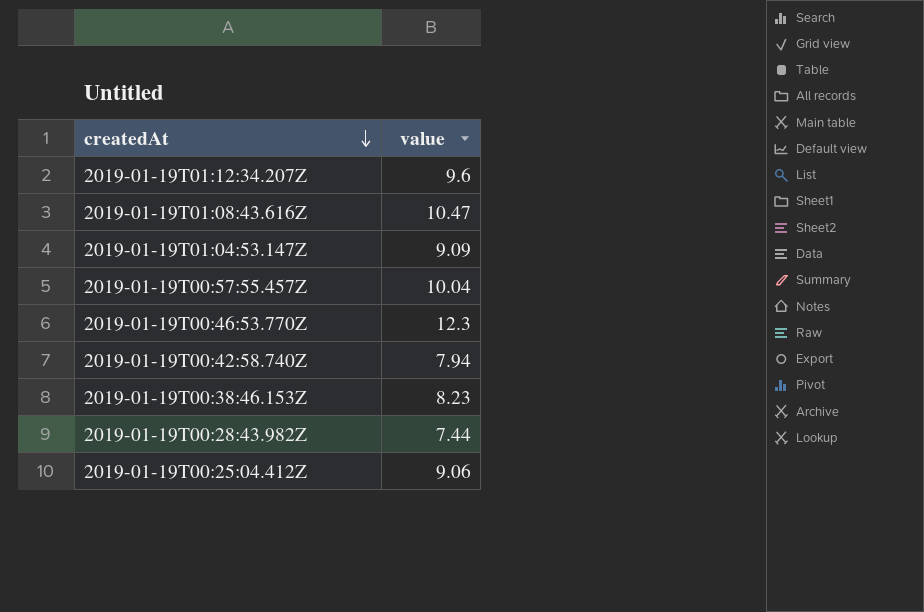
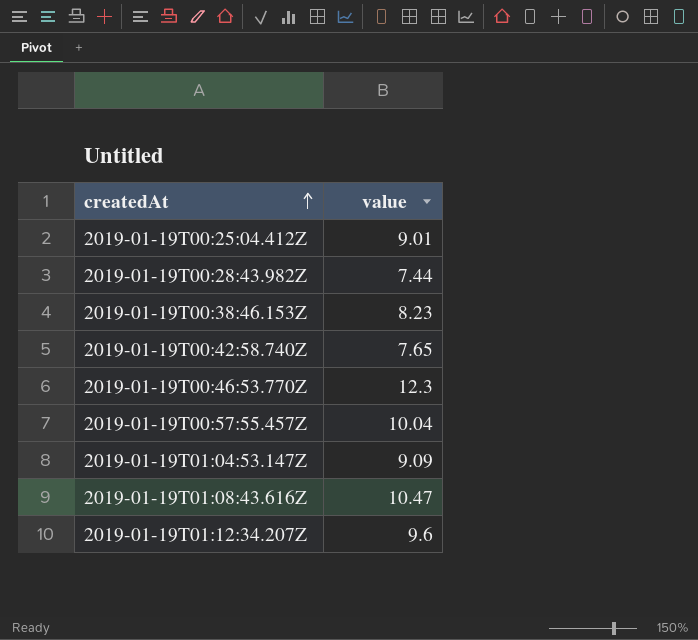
row order: createdAt descending -> createdAt ascending
2019-01-19T00:25:04.412Z | value: 9.06 -> 9.01
2019-01-19T00:42:58.740Z | value: 7.94 -> 7.65

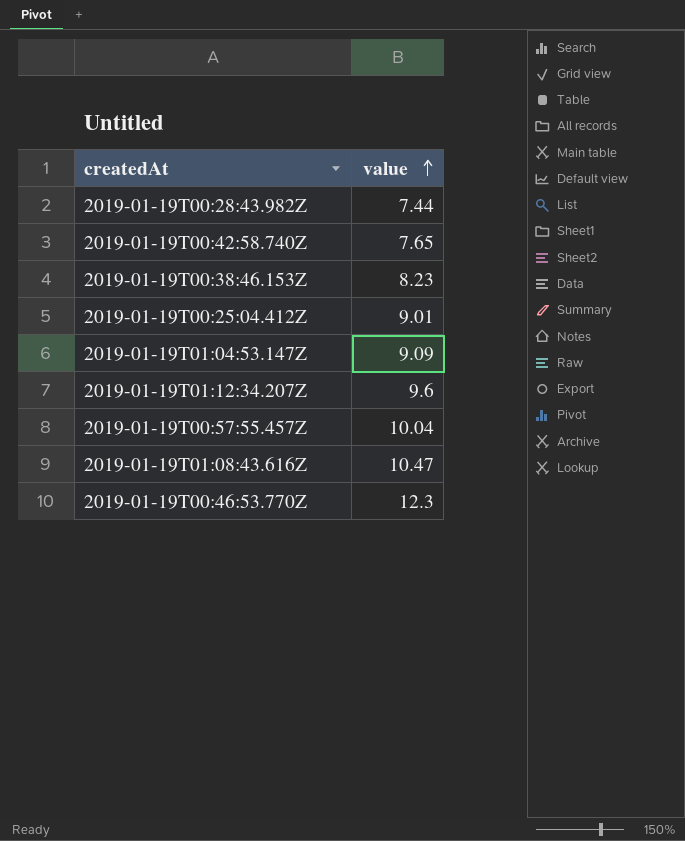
row order: createdAt ascending -> value ascending

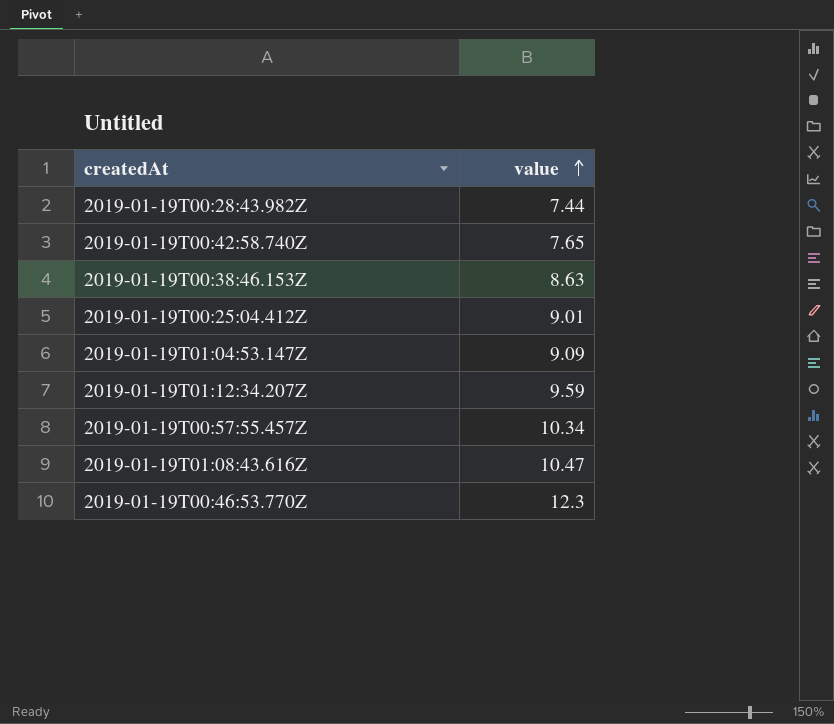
2019-01-19T00:38:46.153Z | value: 8.23 -> 8.63
2019-01-19T01:12:34.207Z | value: 9.6 -> 9.59
2019-01-19T00:57:55.457Z | value: 10.04 -> 10.34

